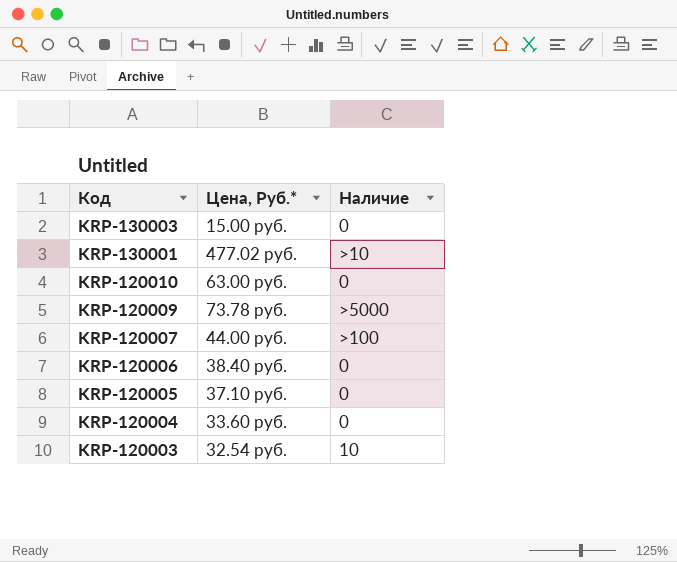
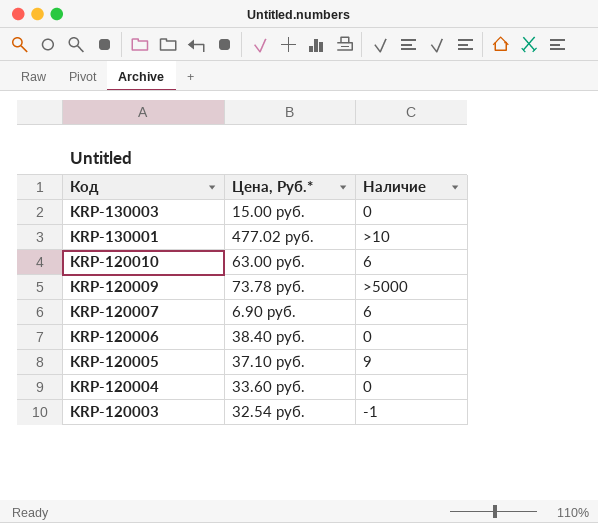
KRP-120010 | Наличие: 0 -> 6
KRP-120007 | Цена, Руб.*: 44.00 руб. -> 6.90 руб.
KRP-120007 | Наличие: >100 -> 6
KRP-120005 | Наличие: 0 -> 9
KRP-120003 | Наличие: 10 -> -1

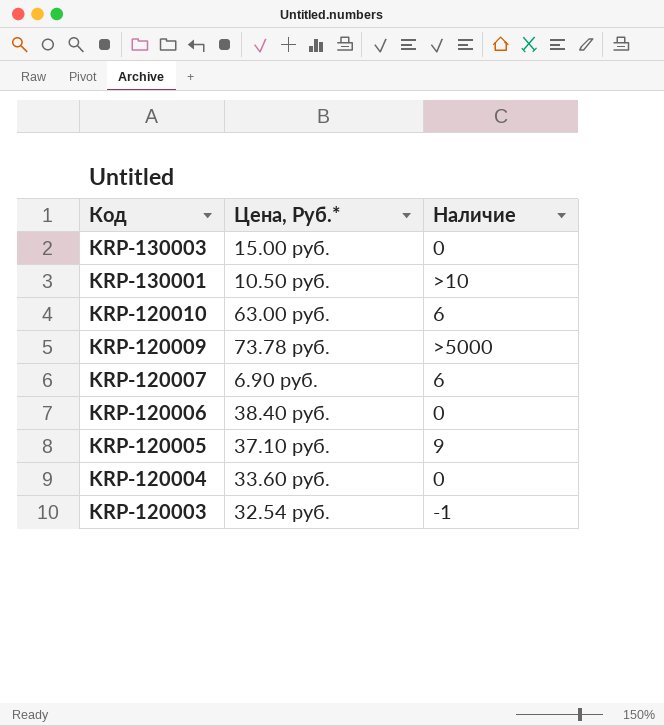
KRP-130001 | Цена, Руб.*: 477.02 руб. -> 10.50 руб.

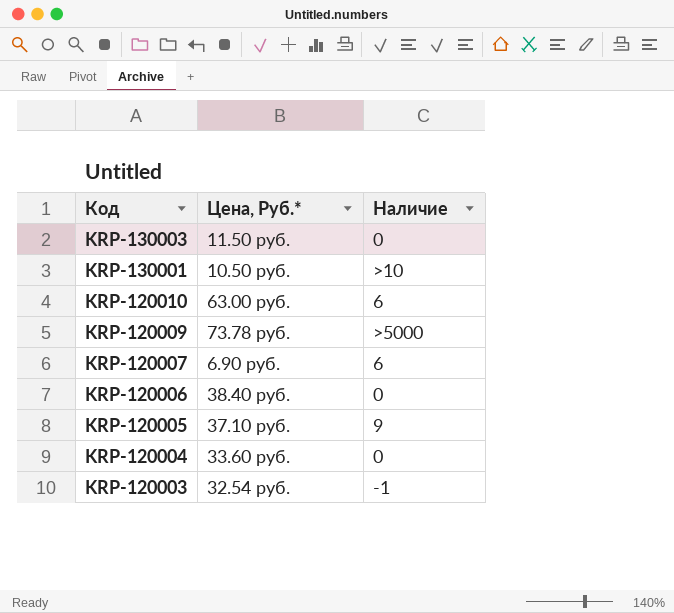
KRP-130003 | Цена, Руб.*: 15.00 руб. -> 11.50 руб.

